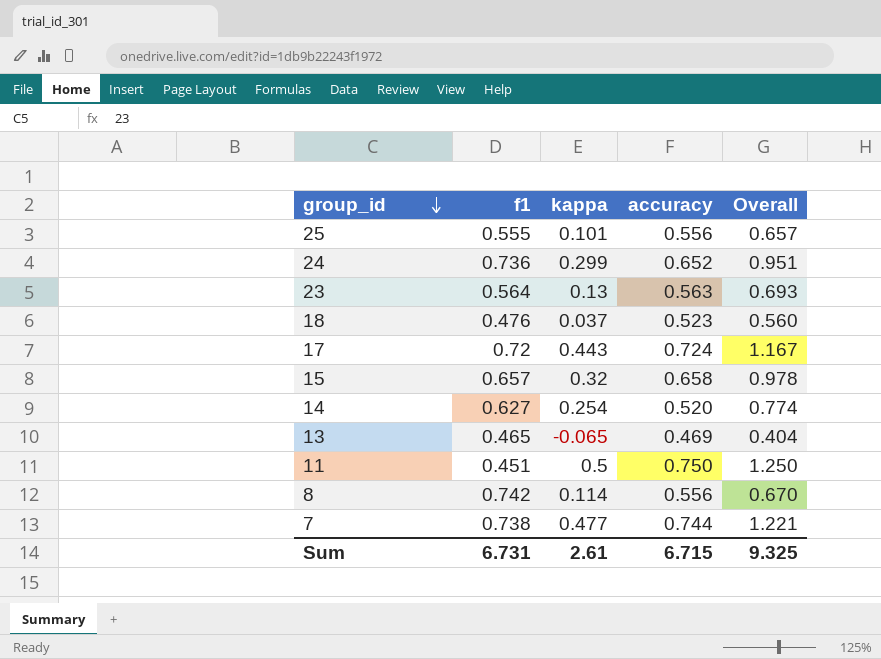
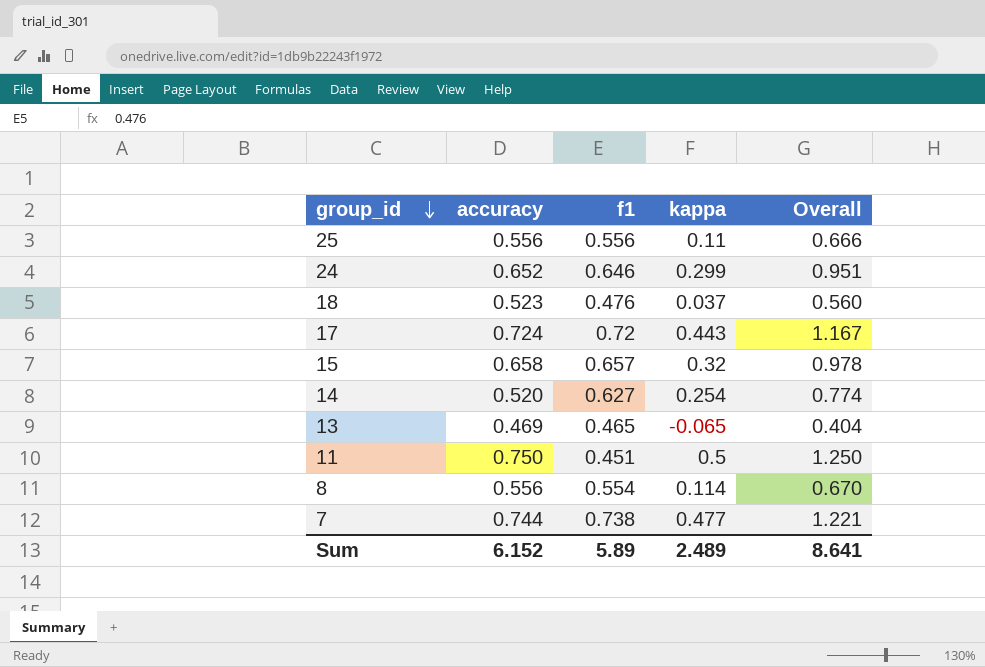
column accuracy | position: 4 -> 2
row 23: 0.564 | 0.13 | 0.563 | 0.693 -> none
25 | f1: 0.555 -> 0.556
25 | kappa: 0.101 -> 0.11
25 | Overall: 0.657 -> 0.666
24 | f1: 0.736 -> 0.646
8 | f1: 0.742 -> 0.554
Sum | accuracy: 6.715 -> 6.152
Sum | f1: 6.731 -> 5.89
Sum | kappa: 2.61 -> 2.489
Sum | Overall: 9.325 -> 8.641

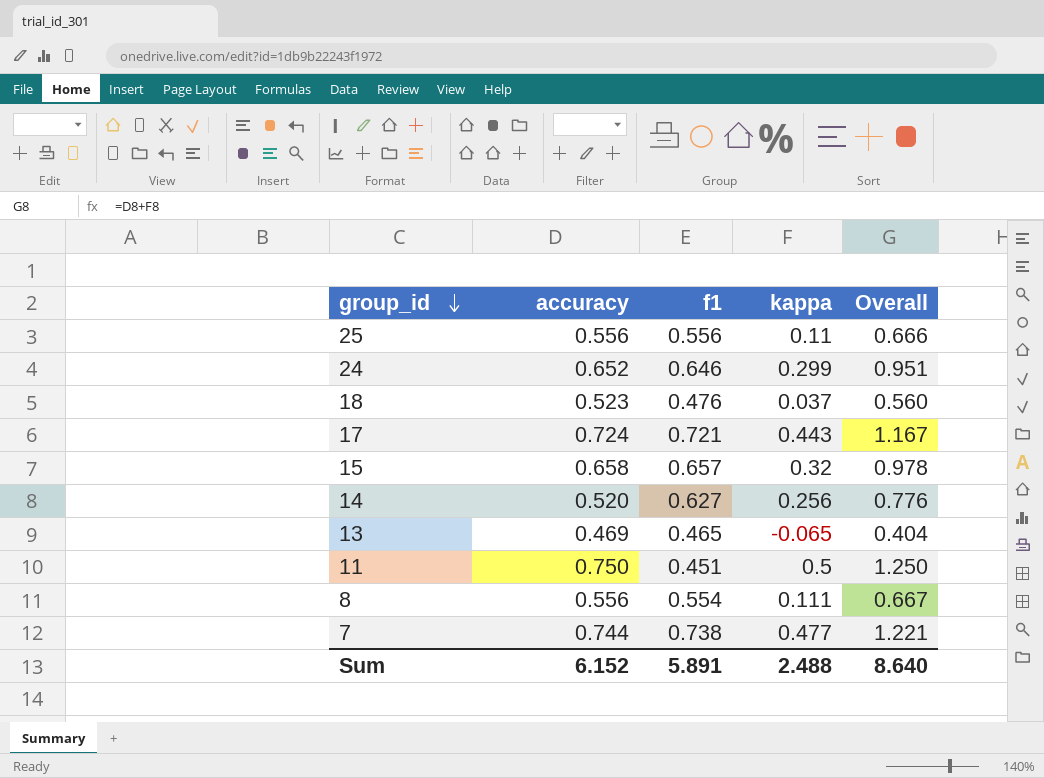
17 | f1: 0.72 -> 0.721
14 | kappa: 0.254 -> 0.256
14 | Overall: 0.774 -> 0.776
8 | kappa: 0.114 -> 0.111
8 | Overall: 0.670 -> 0.667
Sum | f1: 5.89 -> 5.891
Sum | kappa: 2.489 -> 2.488
Sum | Overall: 8.641 -> 8.640

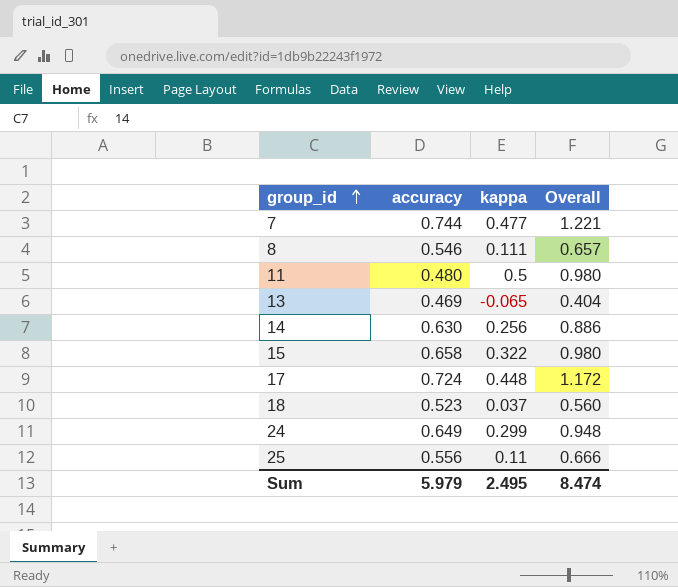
row order: group_id descending -> group_id ascending
column f1 | position: 3 -> none
8 | accuracy: 0.556 -> 0.546
8 | Overall: 0.667 -> 0.657
11 | accuracy: 0.750 -> 0.480
11 | Overall: 1.250 -> 0.980
14 | accuracy: 0.520 -> 0.630
14 | Overall: 0.776 -> 0.886
15 | kappa: 0.32 -> 0.322
15 | Overall: 0.978 -> 0.980
17 | kappa: 0.443 -> 0.448
17 | Overall: 1.167 -> 1.172
24 | accuracy: 0.652 -> 0.649
24 | Overall: 0.951 -> 0.948
Sum | accuracy: 6.152 -> 5.979
Sum | kappa: 2.488 -> 2.495
Sum | Overall: 8.640 -> 8.474

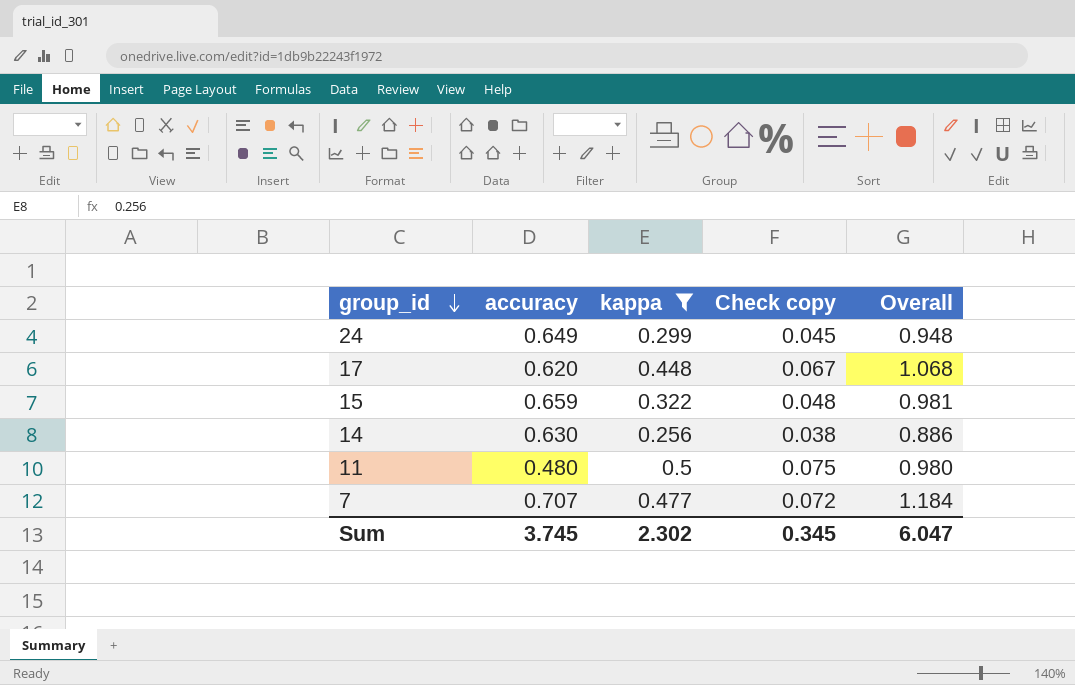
filter: none -> kappa >= 0.256
row order: group_id ascending -> group_id descending
column Check copy | formula: none -> [kappa] * 0.15
17 | accuracy: 0.724 -> 0.620
17 | Overall: 1.172 -> 1.068
15 | accuracy: 0.658 -> 0.659
15 | Overall: 0.980 -> 0.981
7 | accuracy: 0.744 -> 0.707
7 | Overall: 1.221 -> 1.184
Sum | accuracy: 5.979 -> 3.745
Sum | kappa: 2.495 -> 2.302
Sum | Overall: 8.474 -> 6.047

